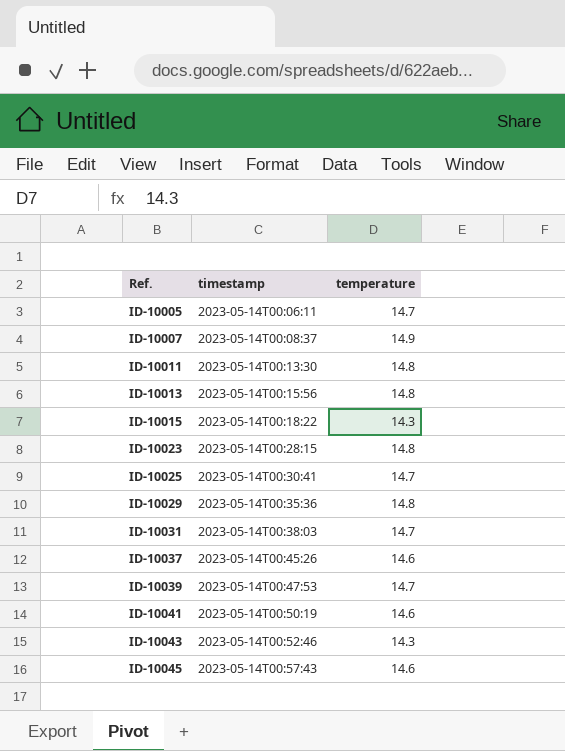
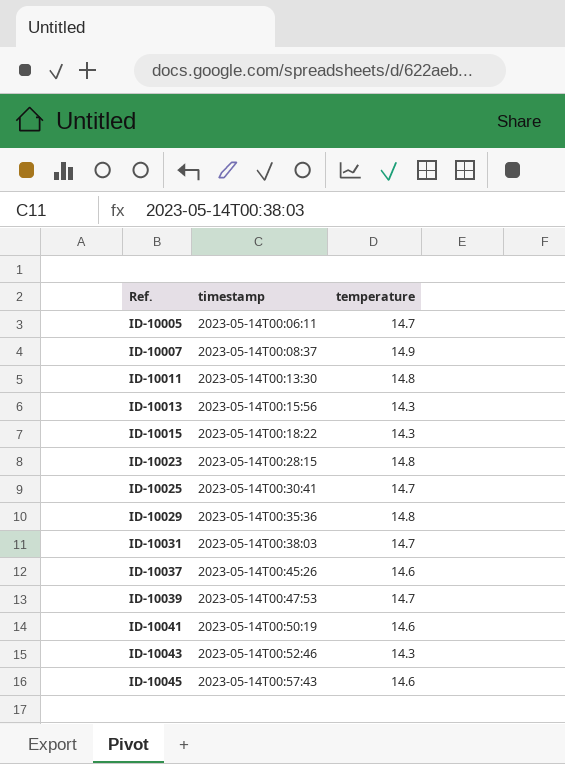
ID-10013 | temperature: 14.8 -> 14.3

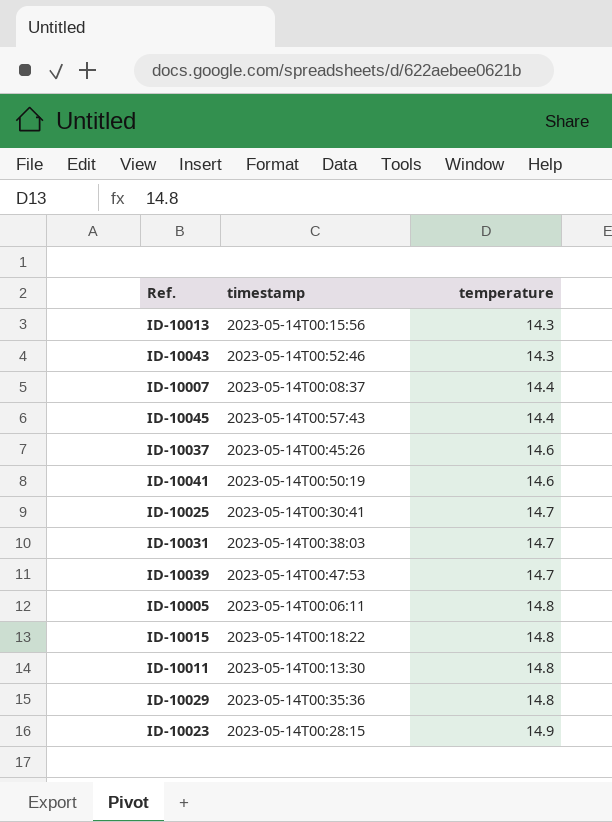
row order: Ref. ascending -> temperature ascending
ID-10007 | temperature: 14.9 -> 14.4
ID-10045 | temperature: 14.6 -> 14.4
ID-10005 | temperature: 14.7 -> 14.8
ID-10015 | temperature: 14.3 -> 14.8
ID-10023 | temperature: 14.8 -> 14.9

